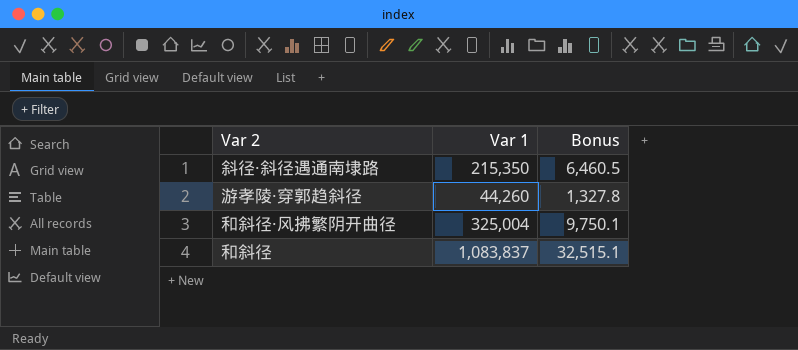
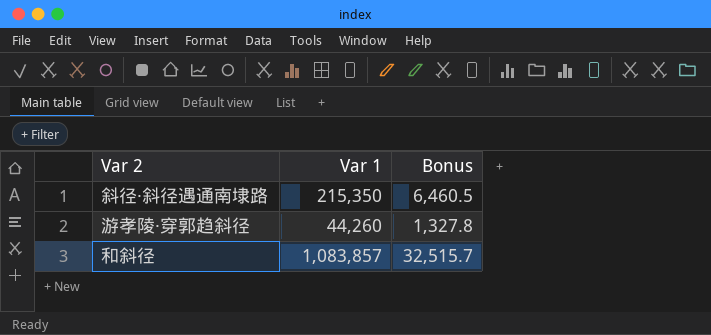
row 和斜径·风拂繁阴开曲径: 325,004 | 9,750.1 -> none
和斜径 | Var 1: 1,083,837 -> 1,083,857
和斜径 | Bonus: 32,515.1 -> 32,515.7

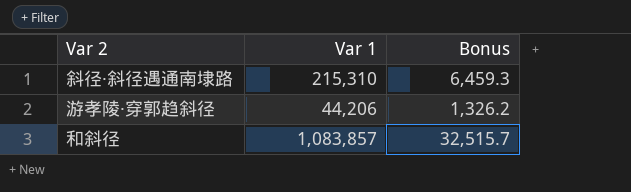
斜径·斜径遇通南埭路 | Var 1: 215,350 -> 215,310
斜径·斜径遇通南埭路 | Bonus: 6,460.5 -> 6,459.3
游孝陵·穿郭趋斜径 | Var 1: 44,260 -> 44,206
游孝陵·穿郭趋斜径 | Bonus: 1,327.8 -> 1,326.2

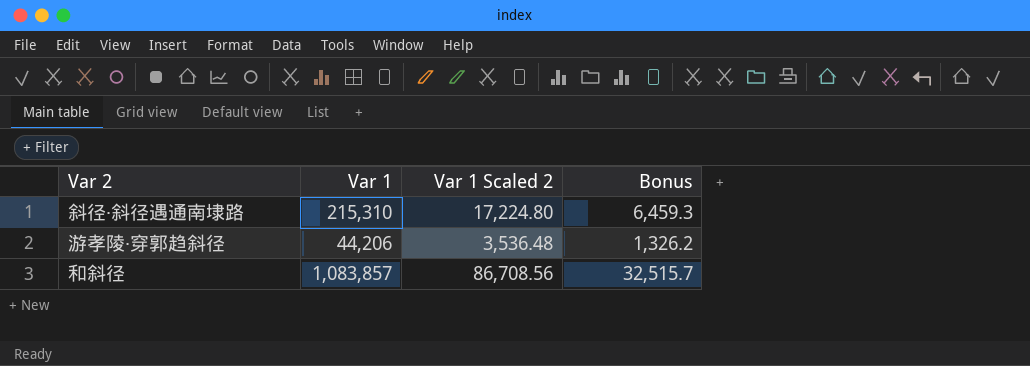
column Var 1 Scaled 2 | formula: none -> [Var 1] * 0.08

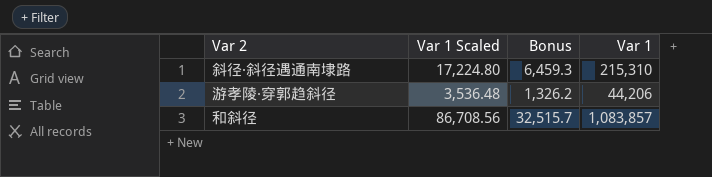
column name: Var 1 Scaled 2 -> Var 1 Scaled
column Var 1 | position: 2 -> 4

